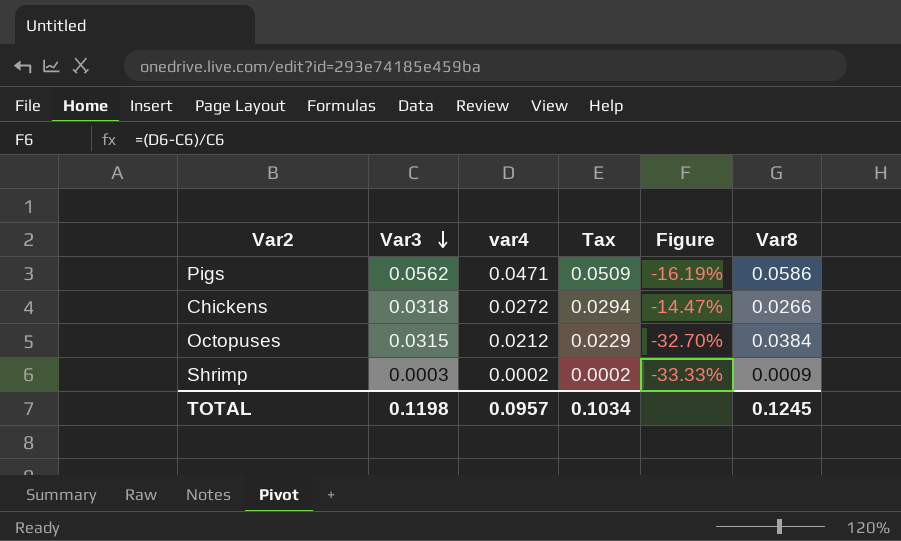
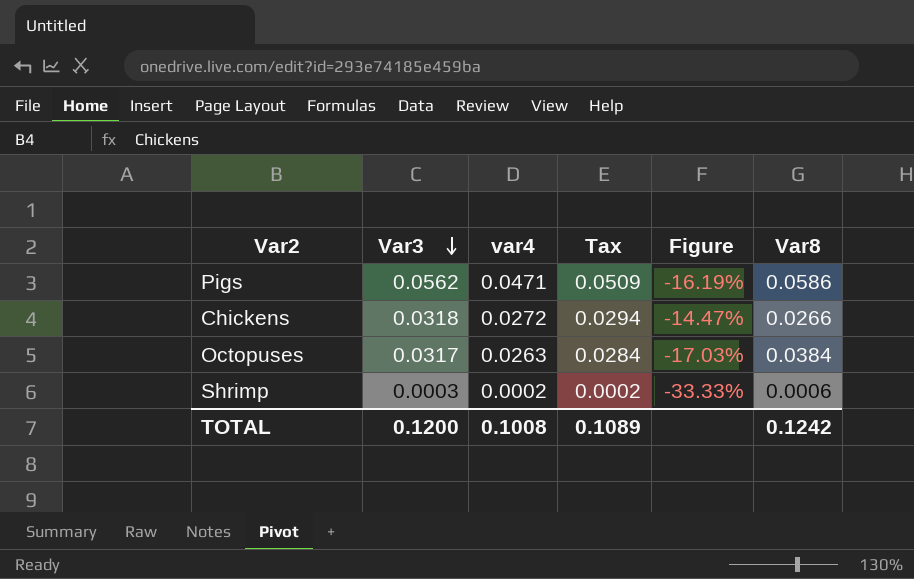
Octopuses | Var3: 0.0315 -> 0.0317
Octopuses | var4: 0.0212 -> 0.0263
Octopuses | Tax: 0.0229 -> 0.0284
Octopuses | Figure: -32.70% -> -17.03%
Shrimp | Var8: 0.0009 -> 0.0006
TOTAL | Var3: 0.1198 -> 0.1200
TOTAL | var4: 0.0957 -> 0.1008
TOTAL | Tax: 0.1034 -> 0.1089
TOTAL | Var8: 0.1245 -> 0.1242

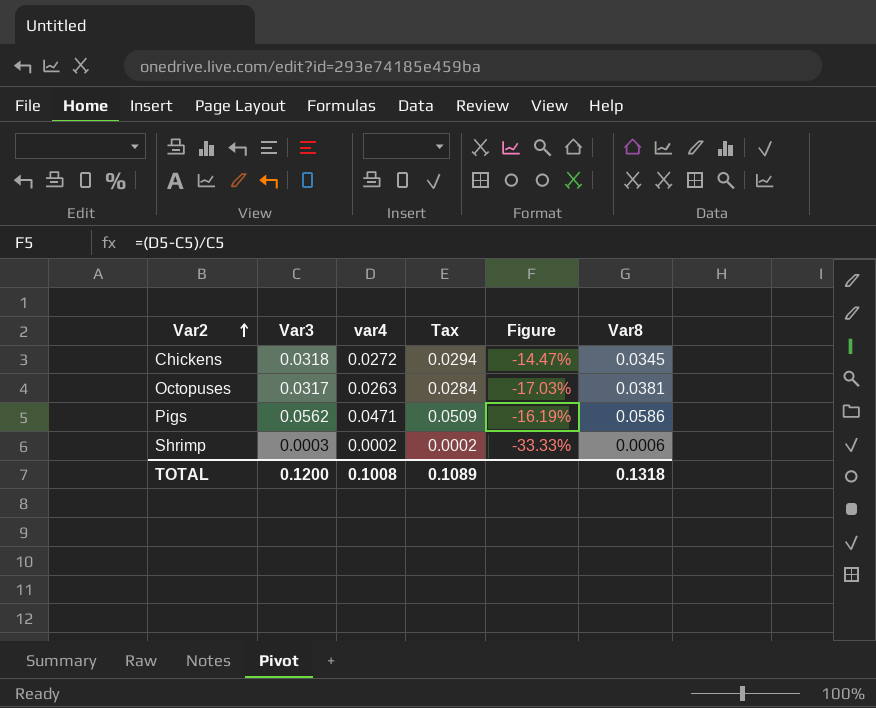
row order: Var3 descending -> Var2 ascending
Chickens | Var8: 0.0266 -> 0.0345
Octopuses | Var8: 0.0384 -> 0.0381
TOTAL | Var8: 0.1242 -> 0.1318

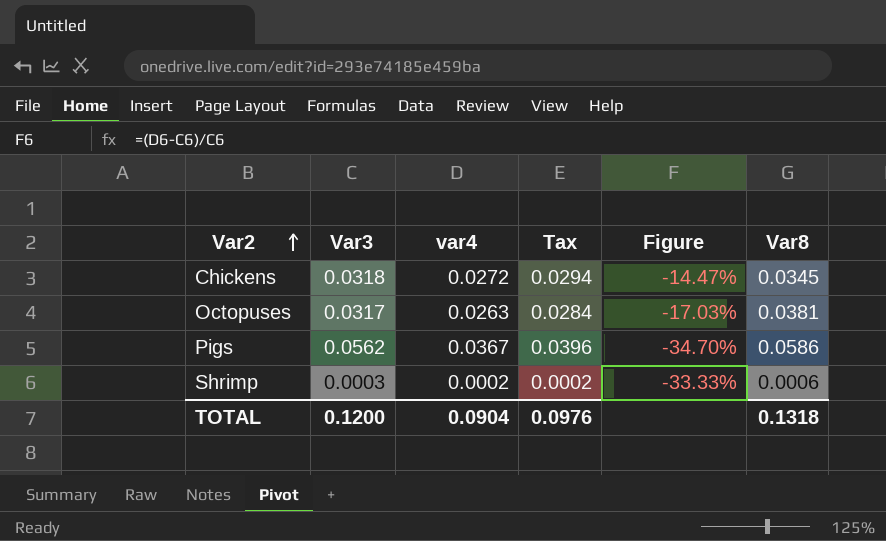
Pigs | var4: 0.0471 -> 0.0367
Pigs | Tax: 0.0509 -> 0.0396
Pigs | Figure: -16.19% -> -34.70%
TOTAL | var4: 0.1008 -> 0.0904
TOTAL | Tax: 0.1089 -> 0.0976

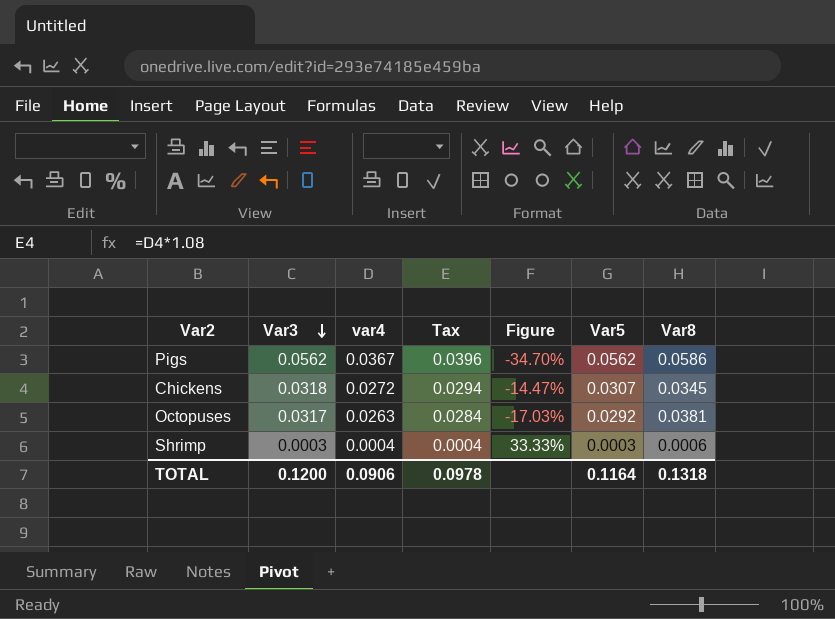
row order: Var2 ascending -> Var3 descending
column Var5 | position: none -> 6
Shrimp | var4: 0.0002 -> 0.0004
Shrimp | Tax: 0.0002 -> 0.0004
Shrimp | Figure: -33.33% -> 33.33%
TOTAL | var4: 0.0904 -> 0.0906
TOTAL | Tax: 0.0976 -> 0.0978

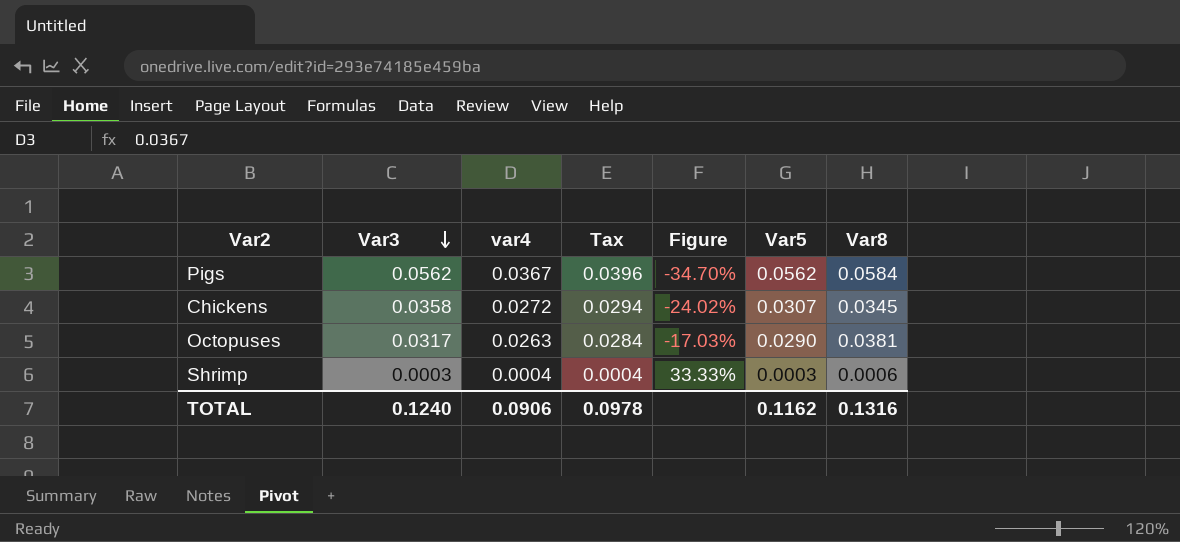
Pigs | Var8: 0.0586 -> 0.0584
Chickens | Var3: 0.0318 -> 0.0358
Chickens | Figure: -14.47% -> -24.02%
Octopuses | Var5: 0.0292 -> 0.0290
TOTAL | Var3: 0.1200 -> 0.1240
TOTAL | Var5: 0.1164 -> 0.1162
TOTAL | Var8: 0.1318 -> 0.1316

